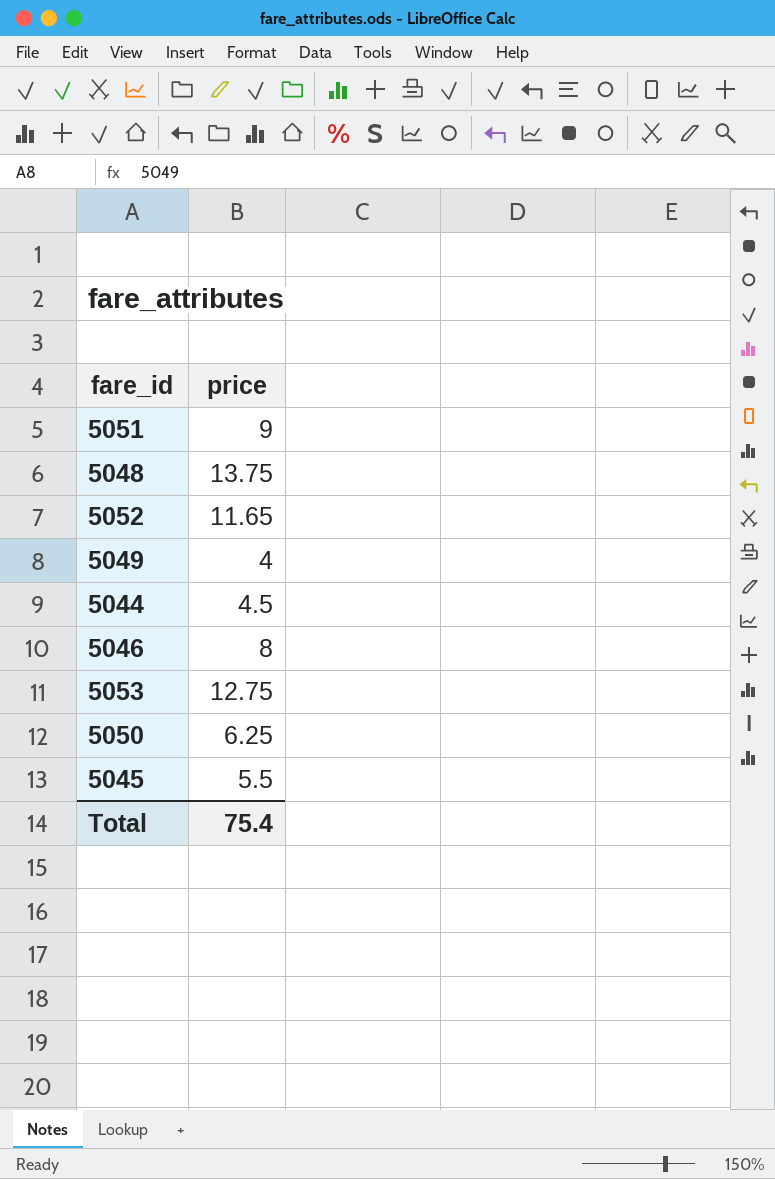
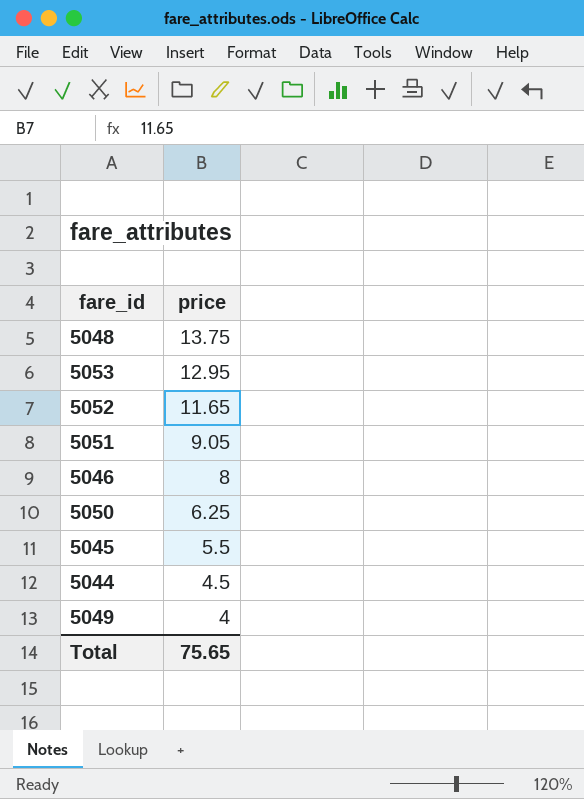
row order: none -> price descending
5053 | price: 12.75 -> 12.95
5051 | price: 9 -> 9.05
Total | price: 75.4 -> 75.65

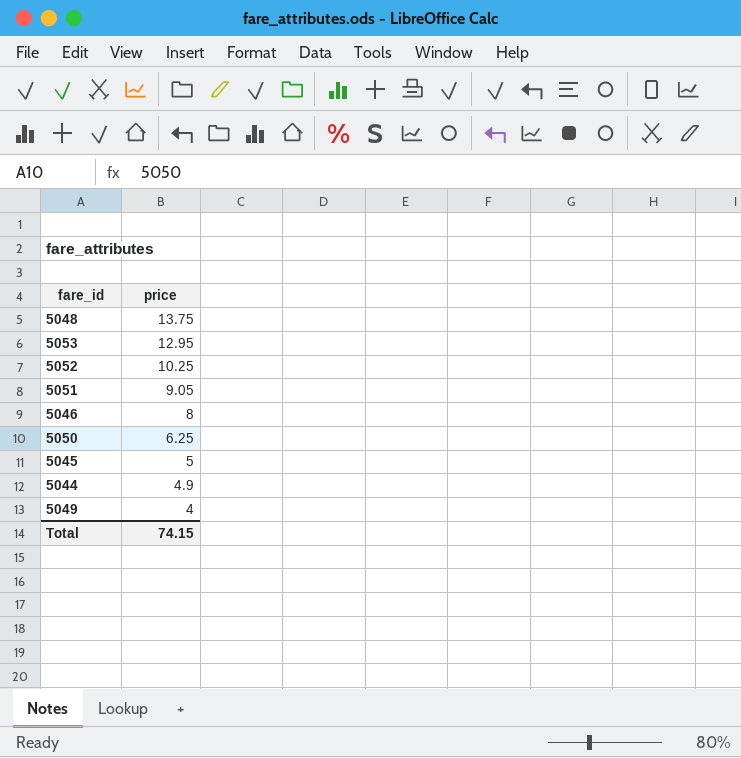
5052 | price: 11.65 -> 10.25
5045 | price: 5.5 -> 5
5044 | price: 4.5 -> 4.9
Total | price: 75.65 -> 74.15

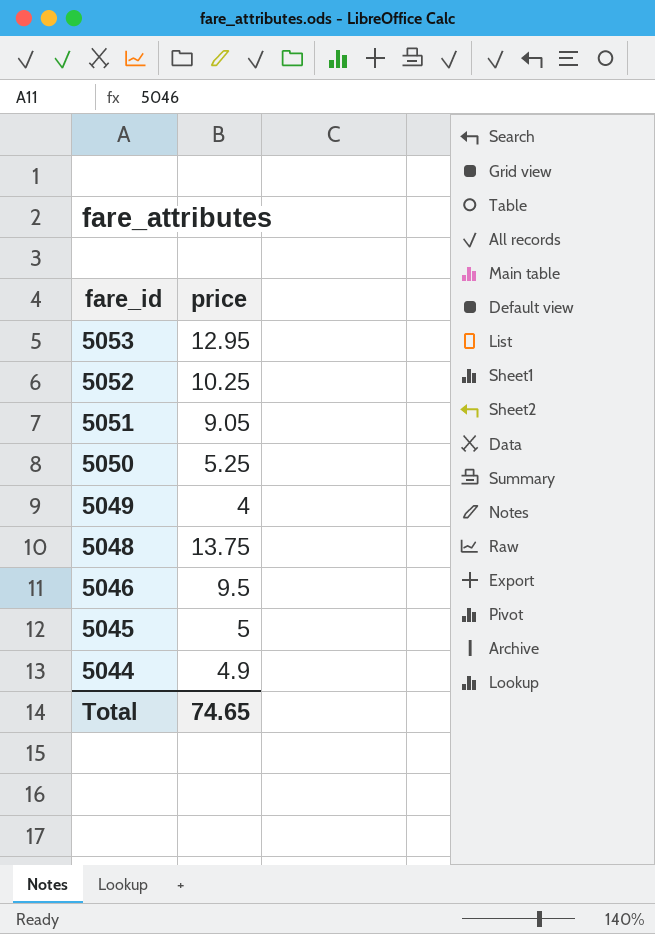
row order: price descending -> fare_id descending
5050 | price: 6.25 -> 5.25
5046 | price: 8 -> 9.5
Total | price: 74.15 -> 74.65

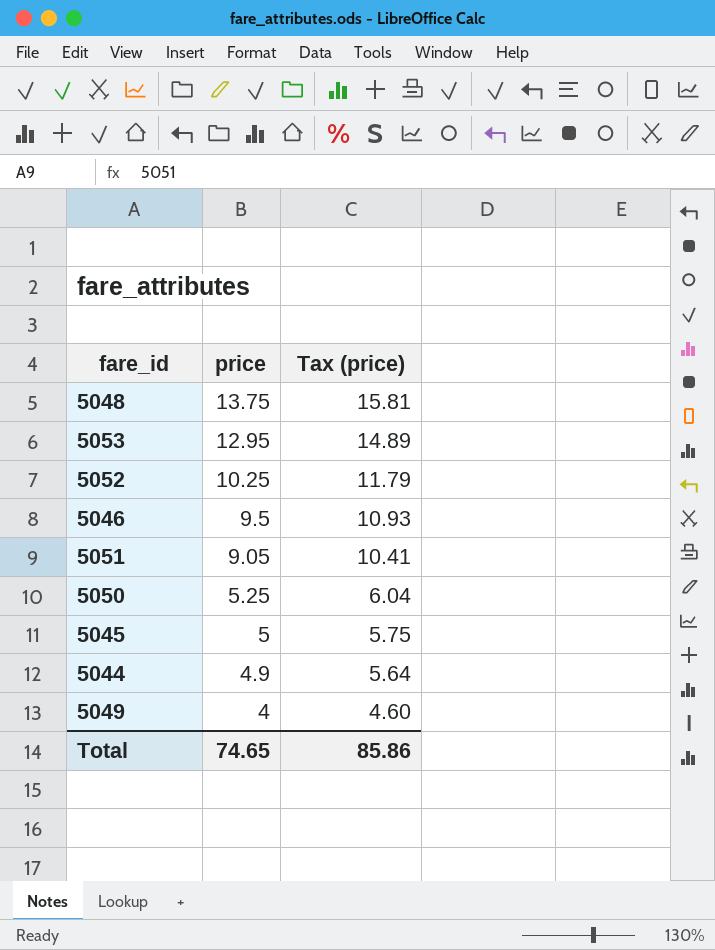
row order: fare_id descending -> price descending
column Tax (price) | formula: none -> [price] * 1.15

